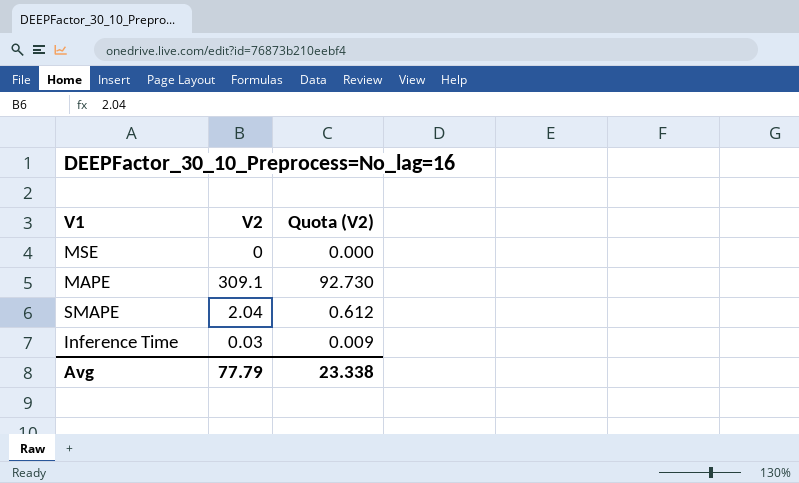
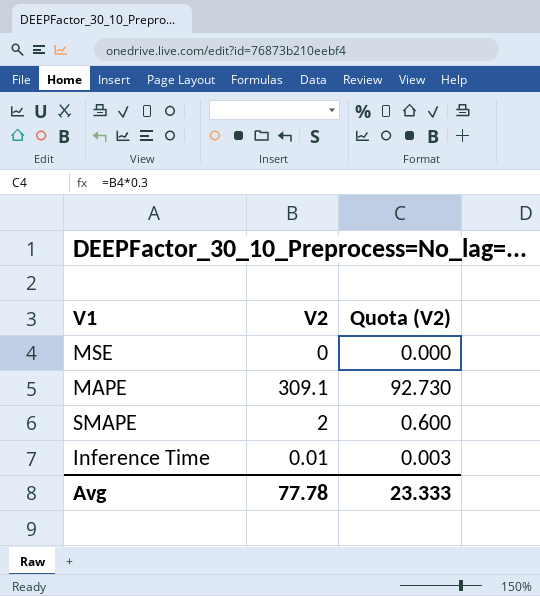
SMAPE | V2: 2.04 -> 2
SMAPE | Quota (V2): 0.612 -> 0.600
Inference Time | V2: 0.03 -> 0.01
Inference Time | Quota (V2): 0.009 -> 0.003
Avg | V2: 77.79 -> 77.78
Avg | Quota (V2): 23.338 -> 23.333

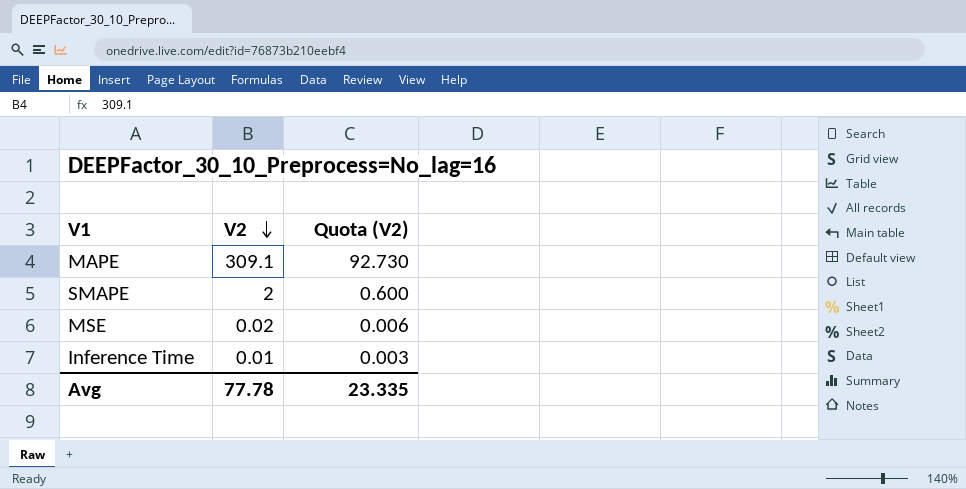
row order: none -> V2 descending
MSE | V2: 0 -> 0.02
MSE | Quota (V2): 0.000 -> 0.006
Avg | Quota (V2): 23.333 -> 23.335

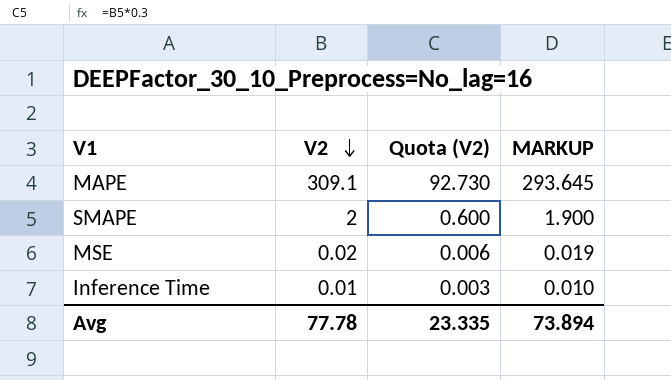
column MARKUP | formula: none -> [V2] * 0.95

